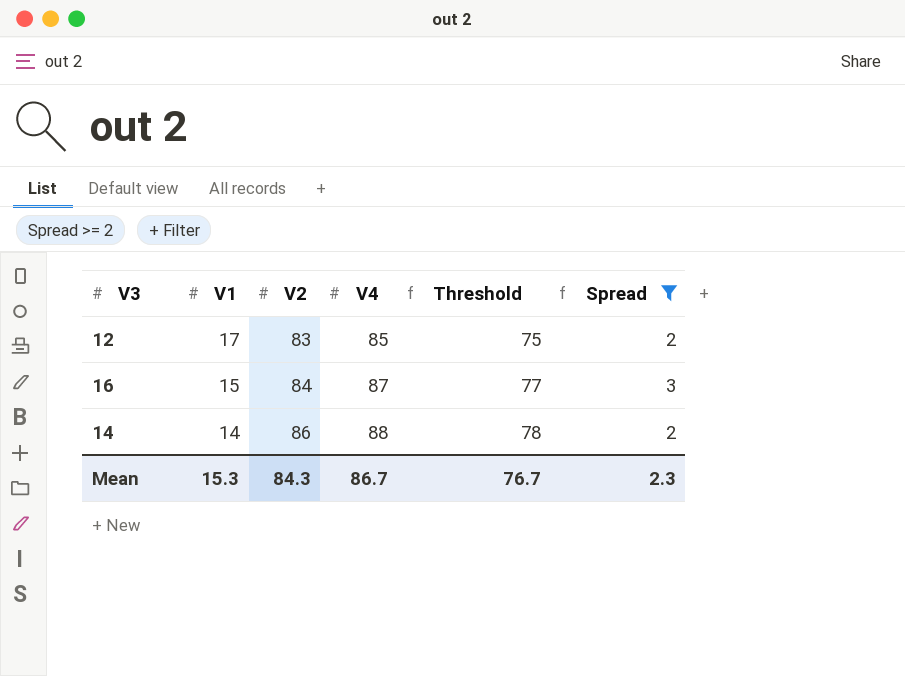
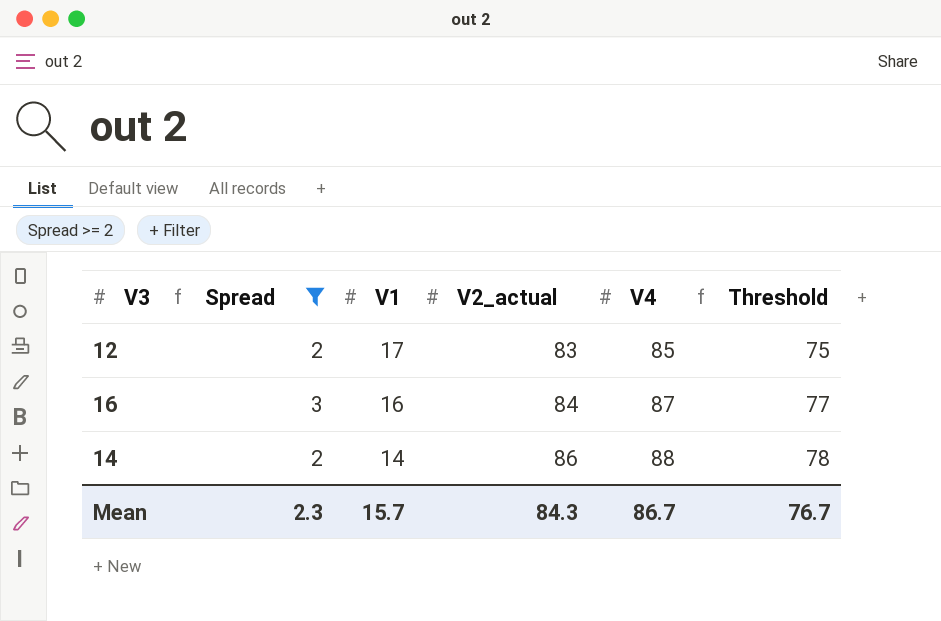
column Spread | position: 6 -> 2
column name: V2 -> V2_actual
16 | V1: 15 -> 16
Mean | V1: 15.3 -> 15.7

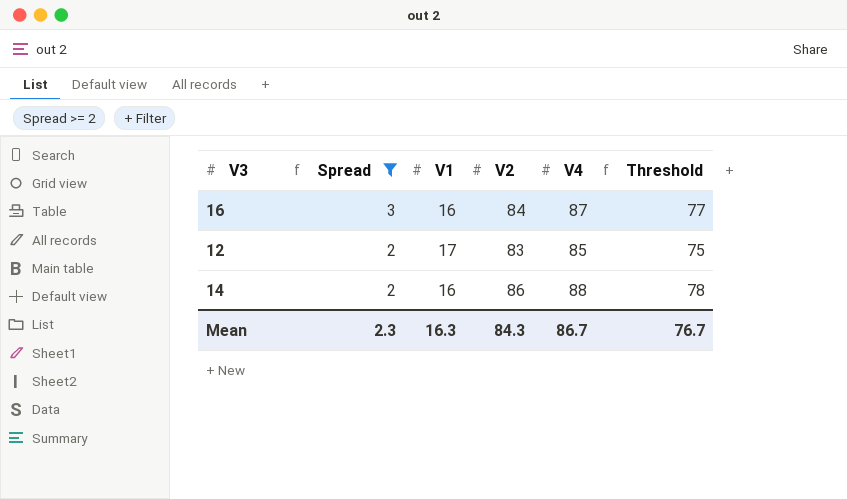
row order: V1 descending -> Spread descending
column name: V2_actual -> V2
14 | V1: 14 -> 16
Mean | V1: 15.7 -> 16.3

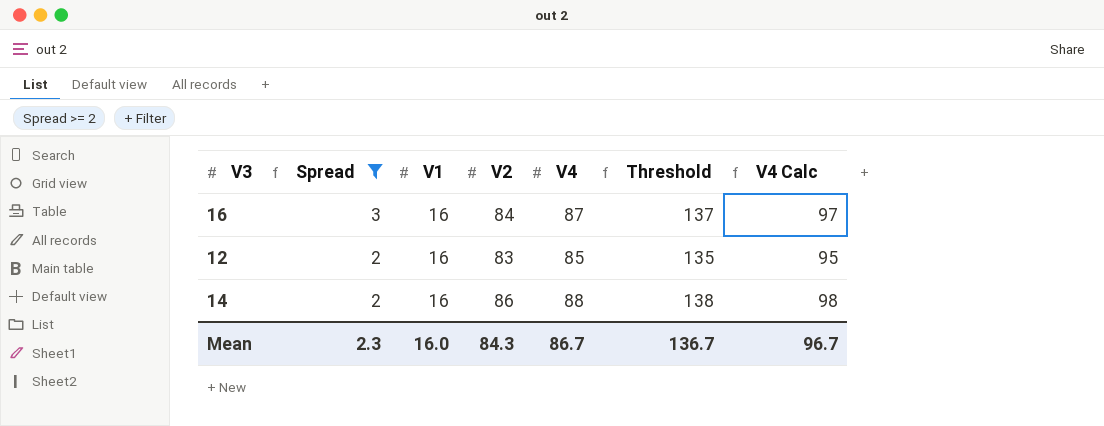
column Threshold | formula: [V4] - 10 -> [V4] + 50
column V4 Calc | formula: none -> [V4] + 10
12 | V1: 17 -> 16
Mean | V1: 16.3 -> 16.0
Mean | Threshold: 76.7 -> 136.7

